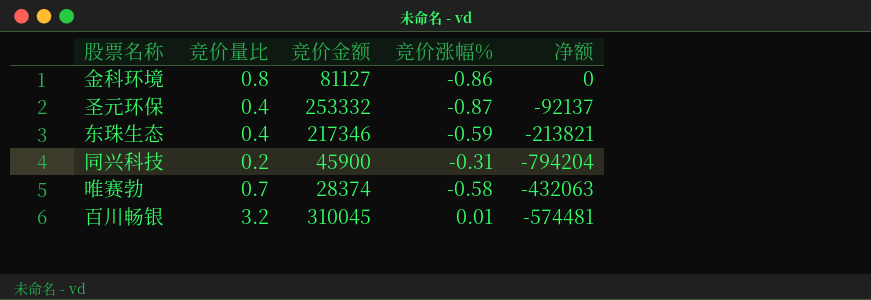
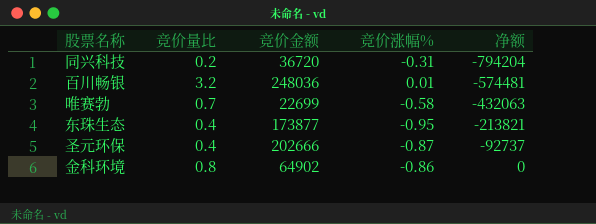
row order: none -> 净额 ascending
同兴科技 | 竞价金额: 45900 -> 36720
百川畅银 | 竞价金额: 310045 -> 248036
唯赛勃 | 竞价金额: 28374 -> 22699
东珠生态 | 竞价金额: 217346 -> 173877
东珠生态 | 竞价涨幅%: -0.59 -> -0.95
圣元环保 | 竞价金额: 253332 -> 202666
圣元环保 | 净额: -92137 -> -92737
金科环境 | 竞价金额: 81127 -> 64902

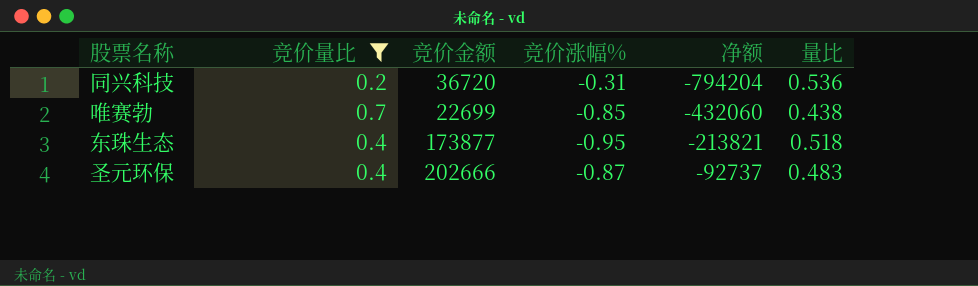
filter: none -> 竞价量比 <= 0.7
column 量比 | position: none -> 6
唯赛勃 | 竞价涨幅%: -0.58 -> -0.85
唯赛勃 | 净额: -432063 -> -432060

